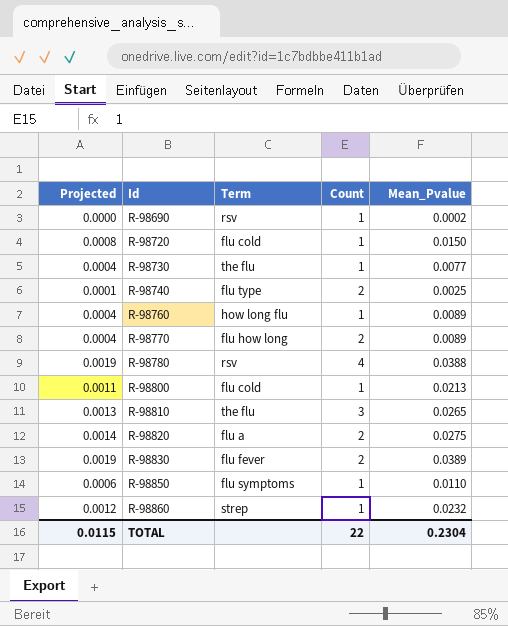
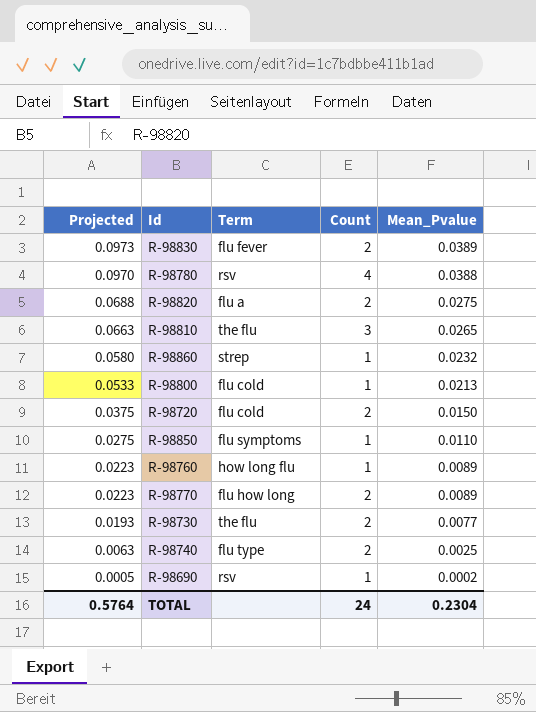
row order: Id ascending -> Projected descending
column Projected | formula: [Mean_Pvalue] * 0.05 -> [Mean_Pvalue] * 2.5
R-98720 | Count: 1 -> 2
R-98730 | Count: 1 -> 2
TOTAL | Projected: 0.0115 -> 0.5764
TOTAL | Count: 22 -> 24

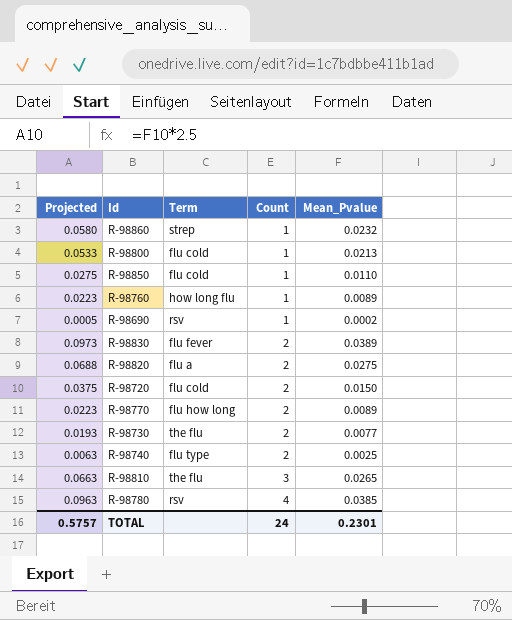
row order: Projected descending -> Count ascending
R-98850 | Term: flu symptoms -> flu cold
R-98780 | Projected: 0.0970 -> 0.0963
R-98780 | Mean_Pvalue: 0.0388 -> 0.0385
TOTAL | Projected: 0.5764 -> 0.5757
TOTAL | Mean_Pvalue: 0.2304 -> 0.2301

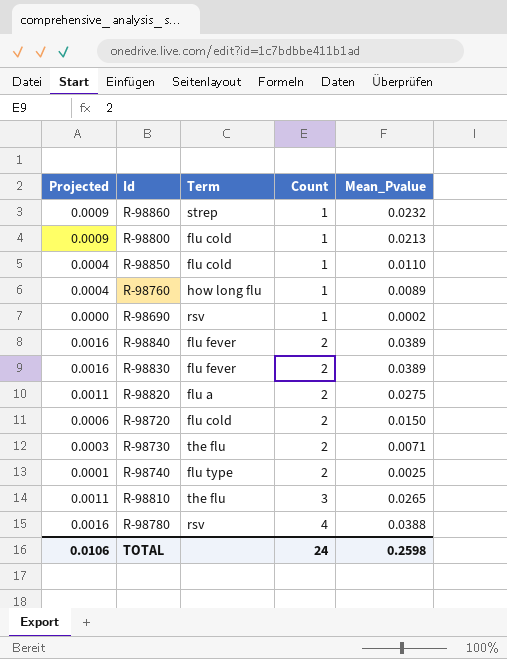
column Projected | formula: [Mean_Pvalue] * 2.5 -> [Mean_Pvalue] * 0.04
row R-98770: 0.0223 | flu how long | 2 | 0.0089 -> none
row R-98840: none -> 0.0016 | flu fever | 2 | 0.0389
R-98730 | Mean_Pvalue: 0.0077 -> 0.0071
R-98780 | Mean_Pvalue: 0.0385 -> 0.0388
TOTAL | Projected: 0.5757 -> 0.0106
TOTAL | Mean_Pvalue: 0.2301 -> 0.2598

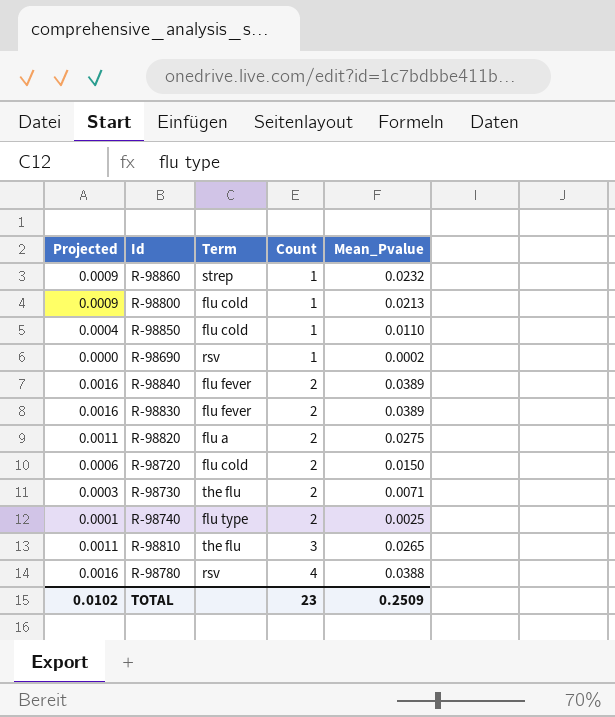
row R-98760: 0.0004 | how long flu | 1 | 0.0089 -> none
TOTAL | Projected: 0.0106 -> 0.0102
TOTAL | Count: 24 -> 23
TOTAL | Mean_Pvalue: 0.2598 -> 0.2509

